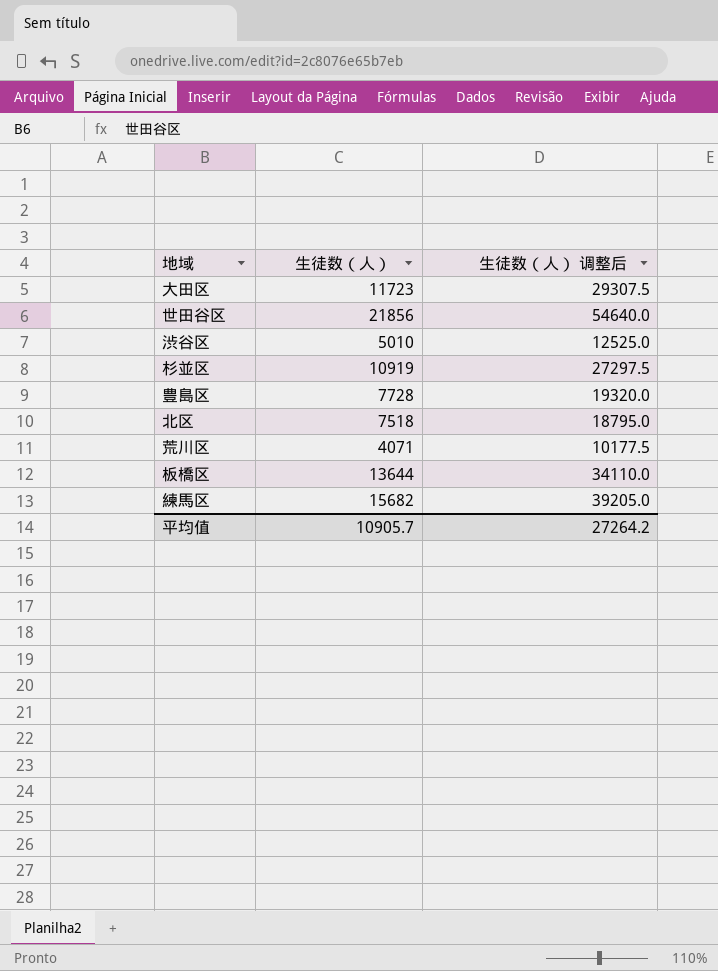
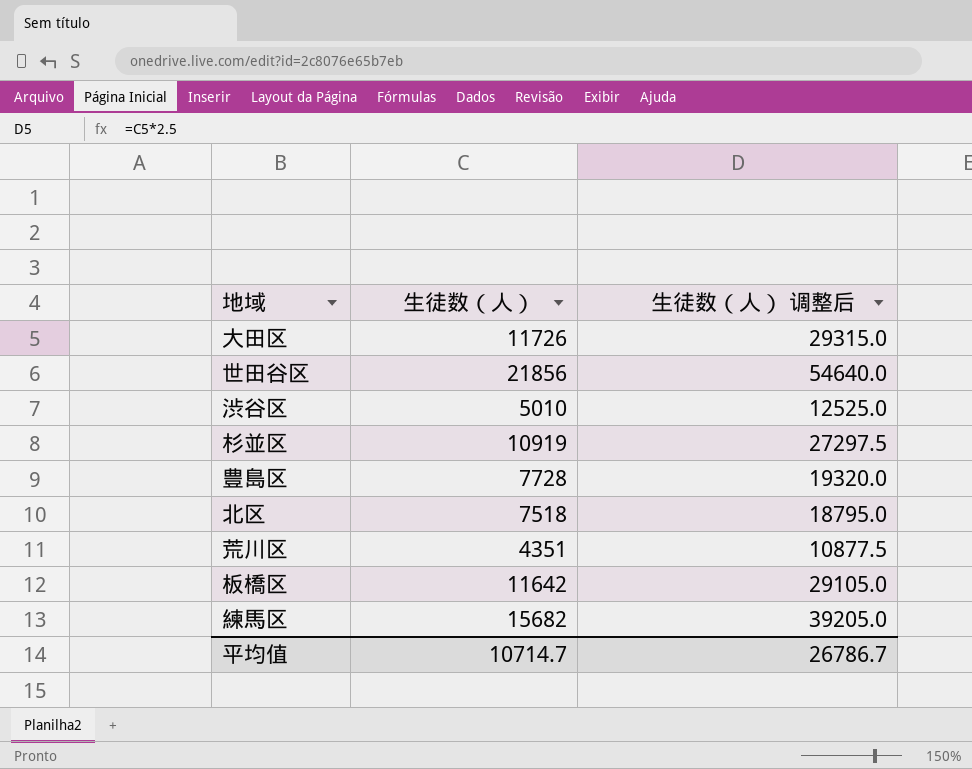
大田区 | 生徒数（人）: 11723 -> 11726
大田区 | 生徒数（人） 调整后: 29307.5 -> 29315.0
荒川区 | 生徒数（人）: 4071 -> 4351
荒川区 | 生徒数（人） 调整后: 10177.5 -> 10877.5
板橋区 | 生徒数（人）: 13644 -> 11642
板橋区 | 生徒数（人） 调整后: 34110.0 -> 29105.0
平均值 | 生徒数（人）: 10905.7 -> 10714.7
平均值 | 生徒数（人） 调整后: 27264.2 -> 26786.7

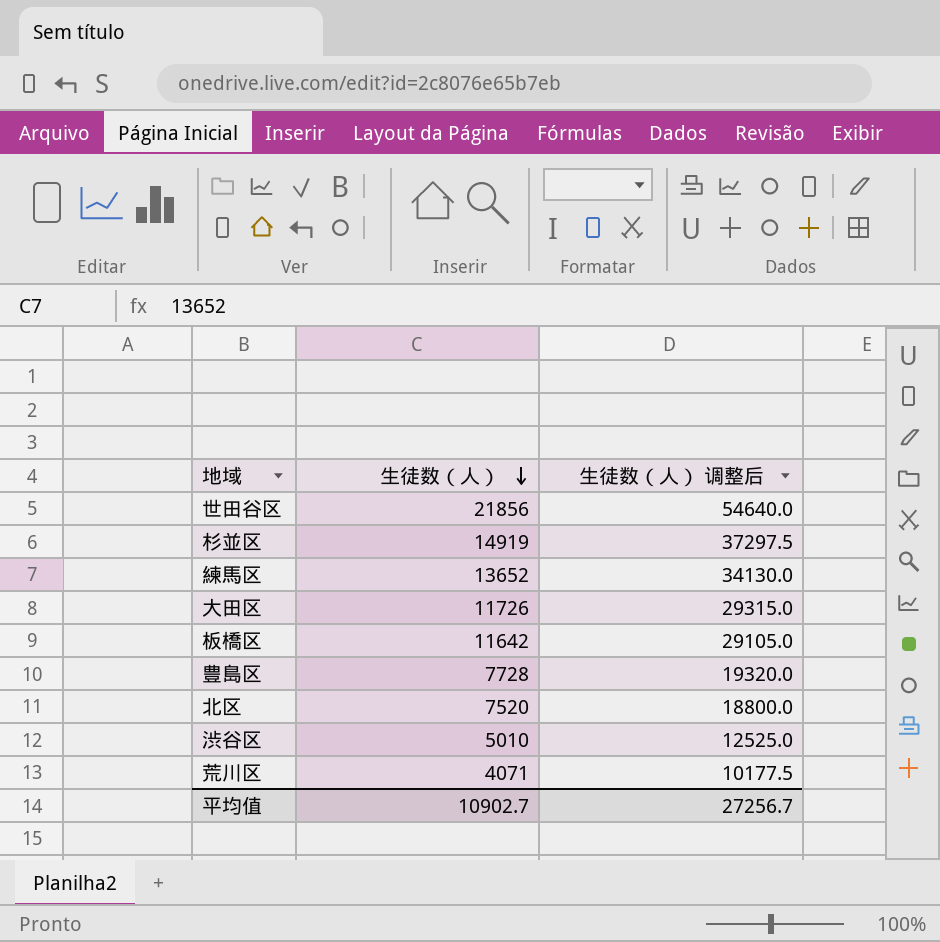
row order: none -> 生徒数（人） descending
杉並区 | 生徒数（人）: 10919 -> 14919
杉並区 | 生徒数（人） 调整后: 27297.5 -> 37297.5
練馬区 | 生徒数（人）: 15682 -> 13652
練馬区 | 生徒数（人） 调整后: 39205.0 -> 34130.0
北区 | 生徒数（人）: 7518 -> 7520
北区 | 生徒数（人） 调整后: 18795.0 -> 18800.0
荒川区 | 生徒数（人）: 4351 -> 4071
荒川区 | 生徒数（人） 调整后: 10877.5 -> 10177.5
平均值 | 生徒数（人）: 10714.7 -> 10902.7
平均值 | 生徒数（人） 调整后: 26786.7 -> 27256.7

